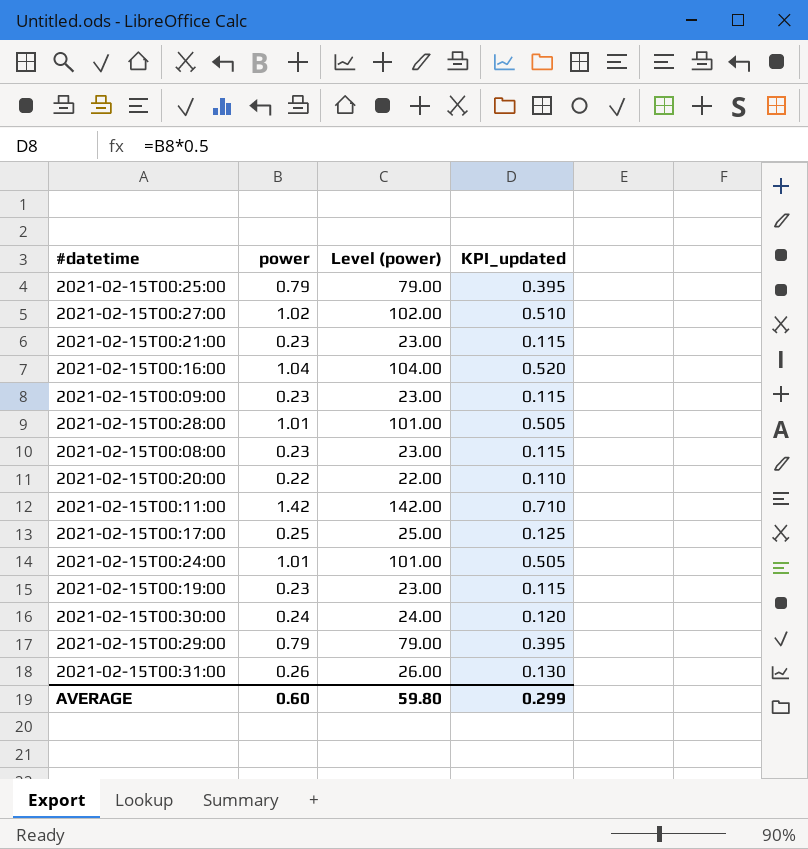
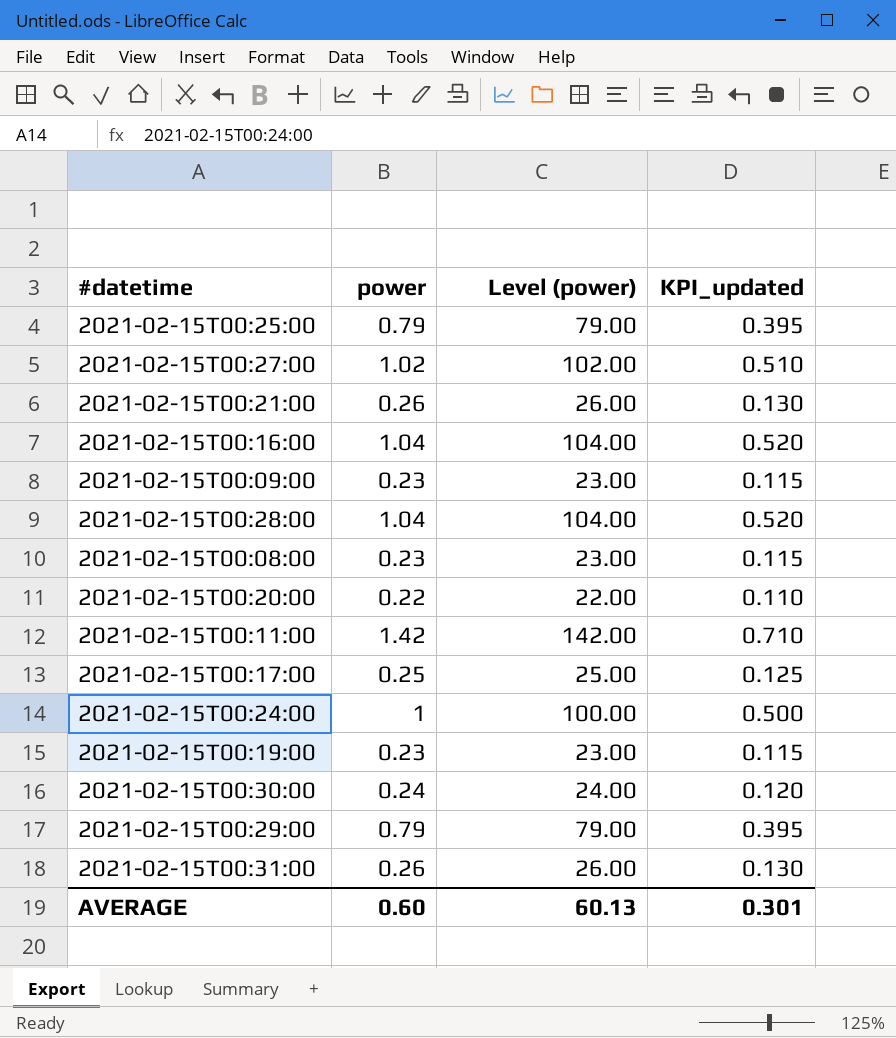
2021-02-15T00:21:00 | power: 0.23 -> 0.26
2021-02-15T00:21:00 | Level (power): 23.00 -> 26.00
2021-02-15T00:21:00 | KPI_updated: 0.115 -> 0.130
2021-02-15T00:28:00 | power: 1.01 -> 1.04
2021-02-15T00:28:00 | Level (power): 101.00 -> 104.00
2021-02-15T00:28:00 | KPI_updated: 0.505 -> 0.520
2021-02-15T00:24:00 | power: 1.01 -> 1
2021-02-15T00:24:00 | Level (power): 101.00 -> 100.00
2021-02-15T00:24:00 | KPI_updated: 0.505 -> 0.500
AVERAGE | Level (power): 59.80 -> 60.13
AVERAGE | KPI_updated: 0.299 -> 0.301

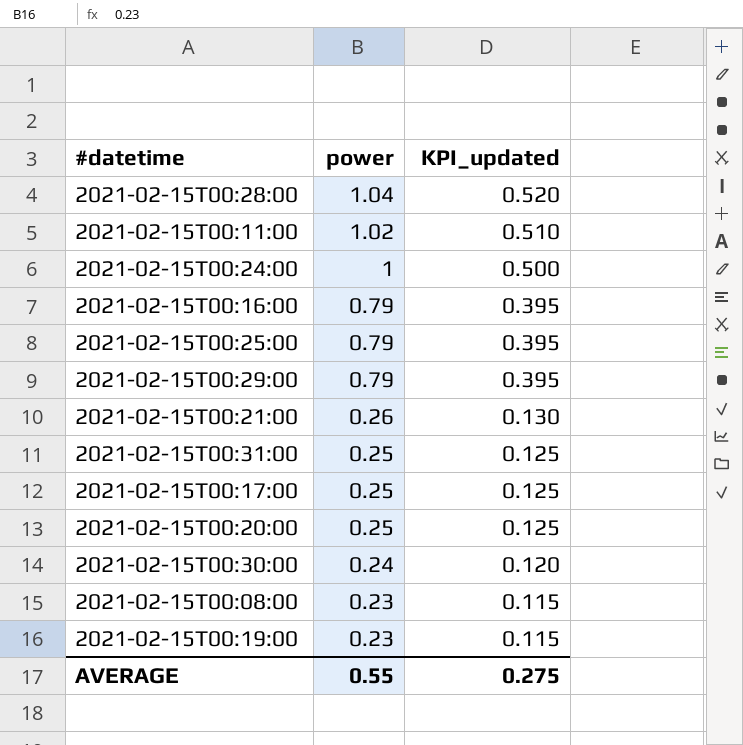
row order: none -> power descending
column Level (power) | formula: [power] * 100 -> none
row 2021-02-15T00:27:00: 1.02 | 102.00 | 0.510 -> none
row 2021-02-15T00:09:00: 0.23 | 23.00 | 0.115 -> none
2021-02-15T00:11:00 | power: 1.42 -> 1.02
2021-02-15T00:11:00 | KPI_updated: 0.710 -> 0.510
2021-02-15T00:16:00 | power: 1.04 -> 0.79
2021-02-15T00:16:00 | KPI_updated: 0.520 -> 0.395
2021-02-15T00:31:00 | power: 0.26 -> 0.25
2021-02-15T00:31:00 | KPI_updated: 0.130 -> 0.125
2021-02-15T00:20:00 | power: 0.22 -> 0.25
2021-02-15T00:20:00 | KPI_updated: 0.110 -> 0.125
AVERAGE | power: 0.60 -> 0.55
AVERAGE | KPI_updated: 0.301 -> 0.275

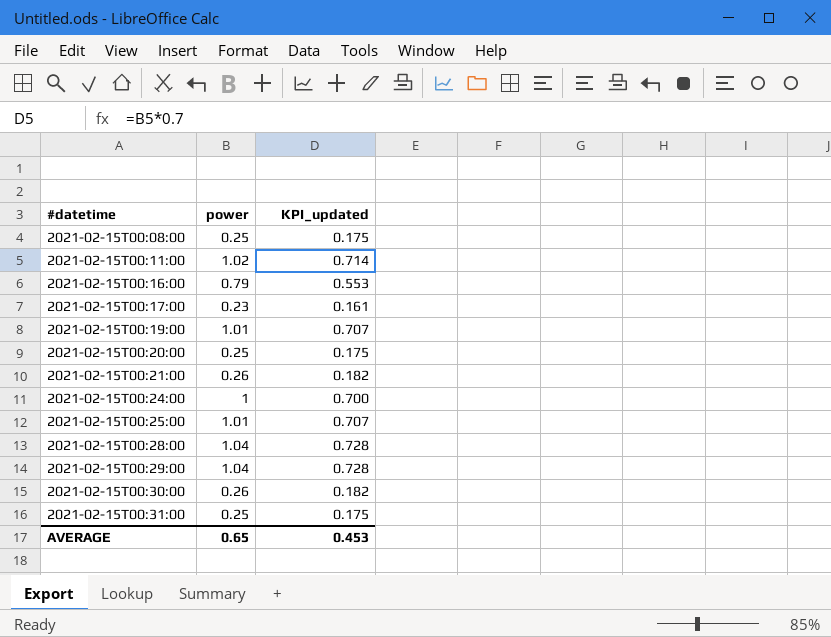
row order: power descending -> #datetime ascending
column KPI_updated | formula: [power] * 0.5 -> [power] * 0.7
2021-02-15T00:08:00 | power: 0.23 -> 0.25
2021-02-15T00:17:00 | power: 0.25 -> 0.23
2021-02-15T00:19:00 | power: 0.23 -> 1.01
2021-02-15T00:25:00 | power: 0.79 -> 1.01
2021-02-15T00:29:00 | power: 0.79 -> 1.04
2021-02-15T00:30:00 | power: 0.24 -> 0.26
AVERAGE | power: 0.55 -> 0.65
AVERAGE | KPI_updated: 0.275 -> 0.453

